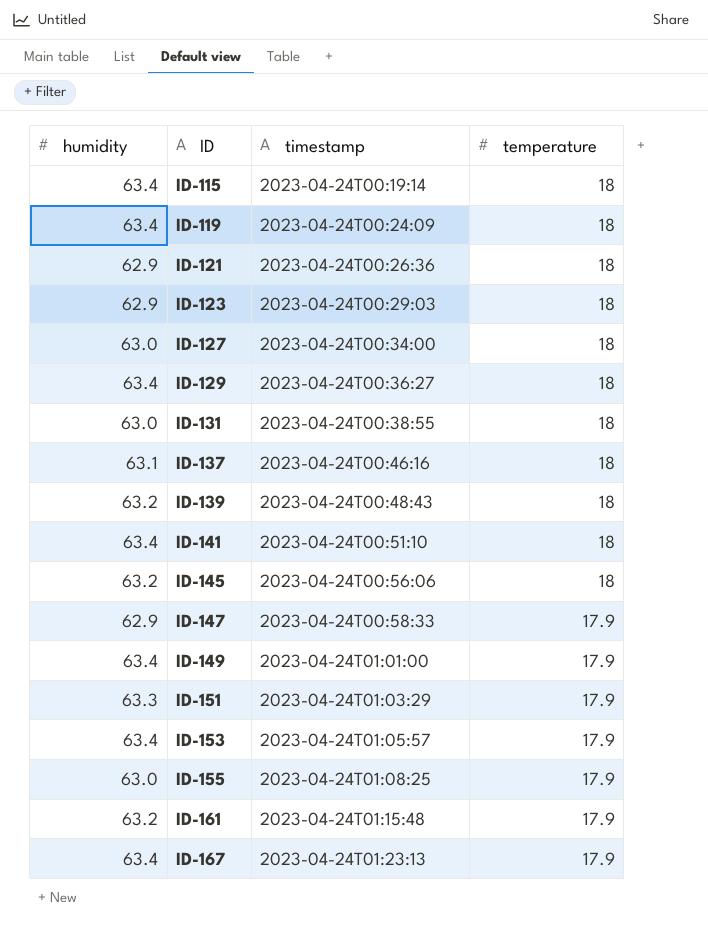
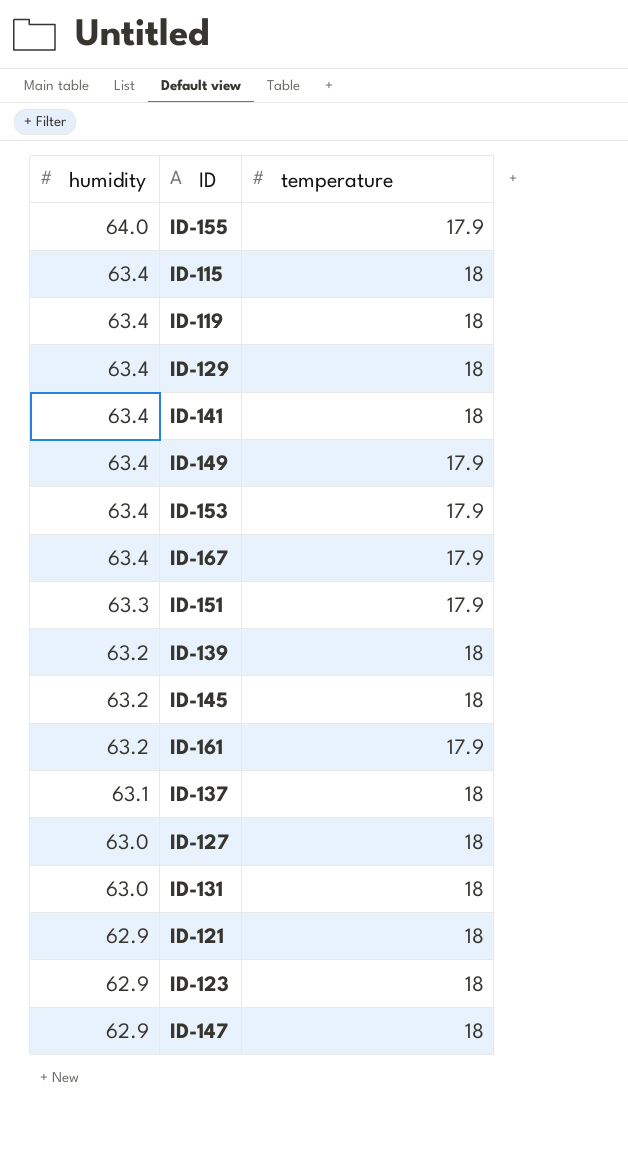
row order: ID ascending -> humidity descending
column timestamp | position: 3 -> none
ID-155 | humidity: 63.0 -> 64.0
ID-147 | temperature: 17.9 -> 18

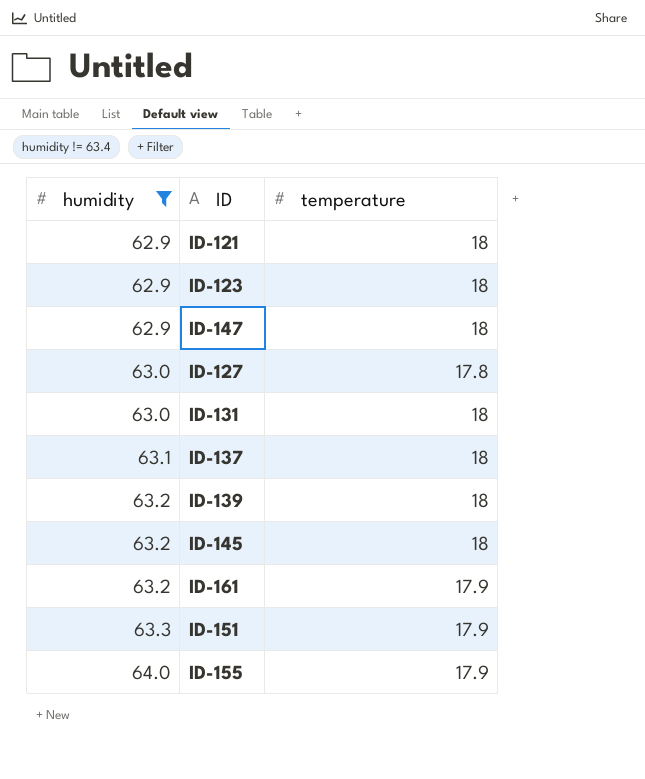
filter: none -> humidity != 63.4
row order: humidity descending -> humidity ascending
ID-127 | temperature: 18 -> 17.8

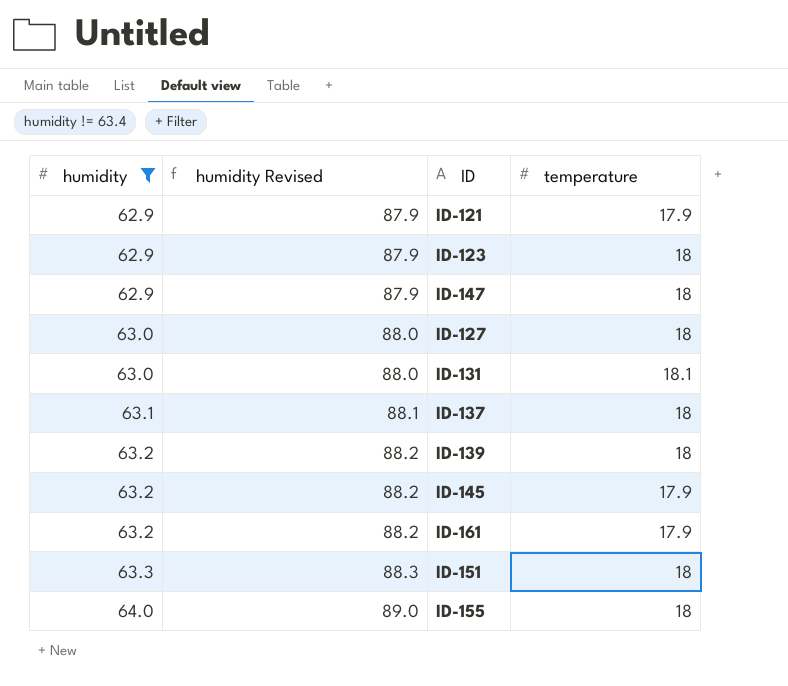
column humidity Revised | formula: none -> [humidity] + 25
ID-121 | temperature: 18 -> 17.9
ID-127 | temperature: 17.8 -> 18
ID-131 | temperature: 18 -> 18.1
ID-145 | temperature: 18 -> 17.9
ID-151 | temperature: 17.9 -> 18
ID-155 | temperature: 17.9 -> 18

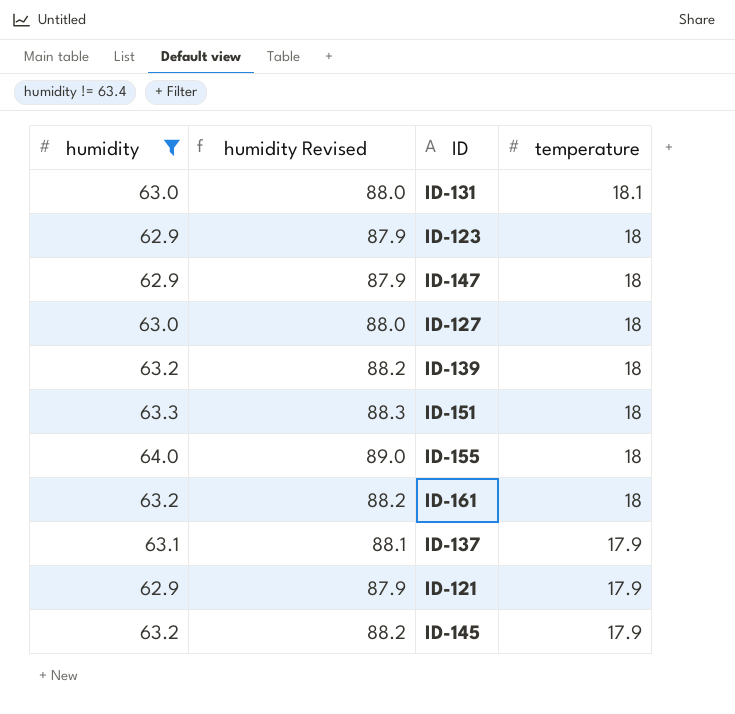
row order: humidity ascending -> temperature descending
ID-161 | temperature: 17.9 -> 18
ID-137 | temperature: 18 -> 17.9

